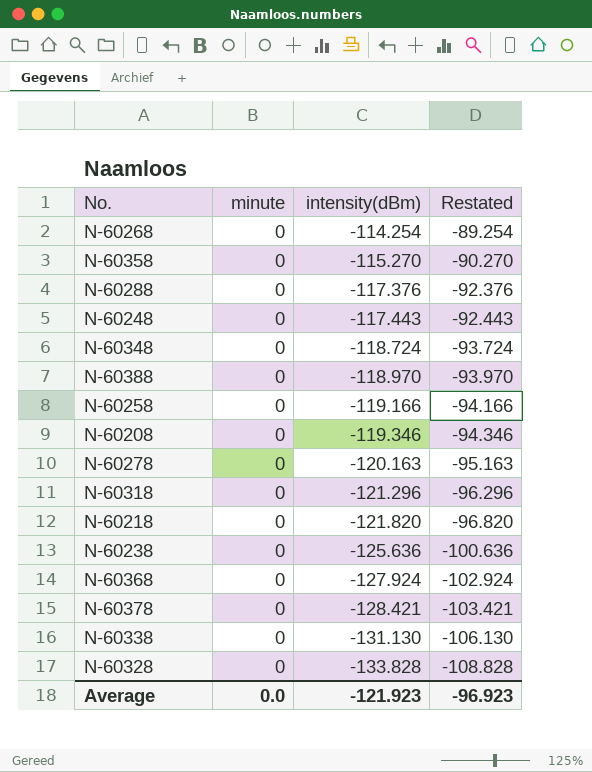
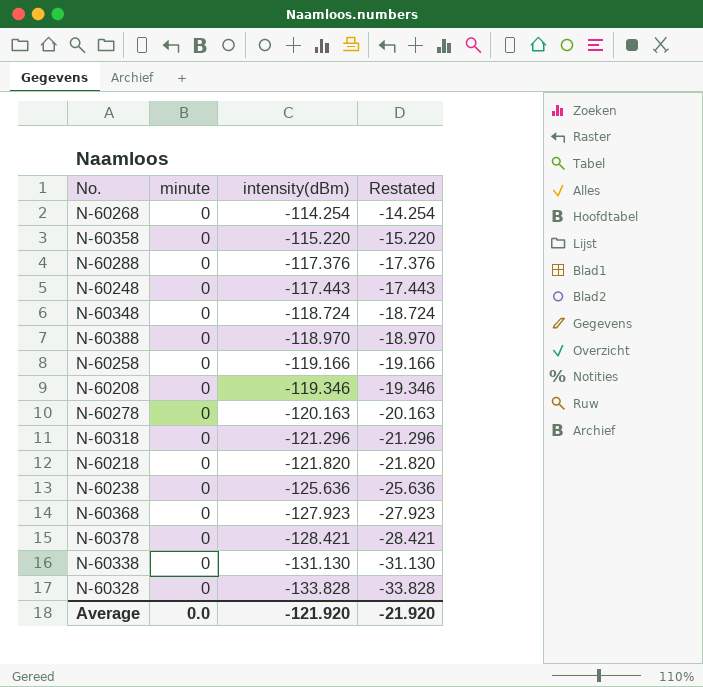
column Restated | formula: [intensity(dBm)] + 25 -> [intensity(dBm)] + 100
N-60358 | intensity(dBm): -115.270 -> -115.220
N-60368 | intensity(dBm): -127.924 -> -127.923
Average | intensity(dBm): -121.923 -> -121.920
Average | Restated: -96.923 -> -21.920

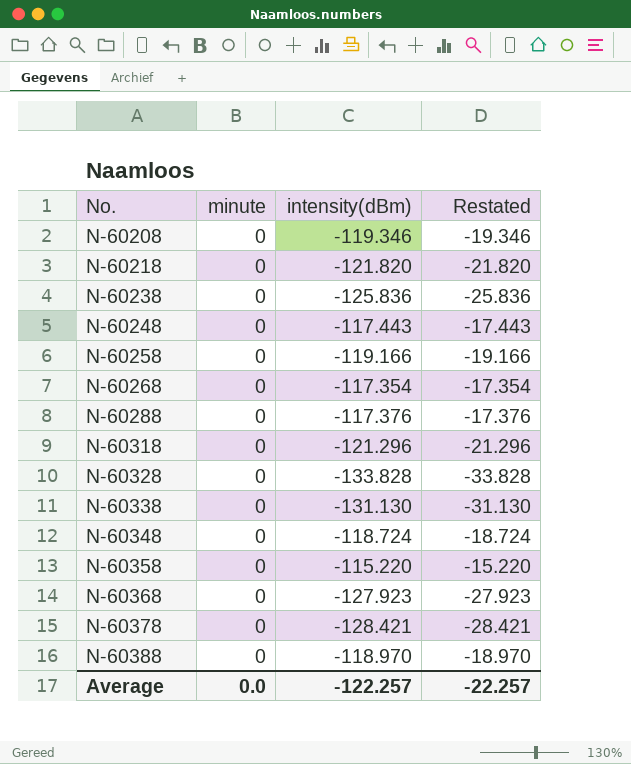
row order: intensity(dBm) descending -> No. ascending
row N-60278: 0 | -120.163 | -20.163 -> none
N-60238 | intensity(dBm): -125.636 -> -125.836
N-60238 | Restated: -25.636 -> -25.836
N-60268 | intensity(dBm): -114.254 -> -117.354
N-60268 | Restated: -14.254 -> -17.354
Average | intensity(dBm): -121.920 -> -122.257
Average | Restated: -21.920 -> -22.257

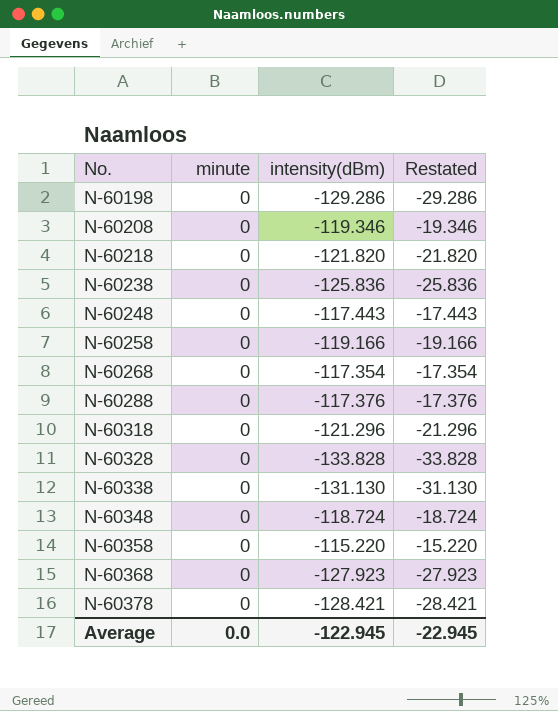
row N-60388: 0 | -118.970 | -18.970 -> none
row N-60198: none -> 0 | -129.286 | -29.286
Average | intensity(dBm): -122.257 -> -122.945
Average | Restated: -22.257 -> -22.945

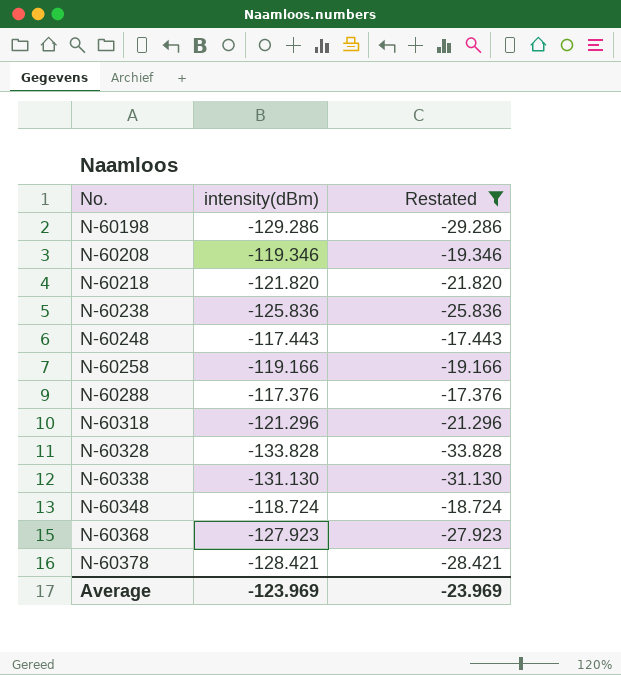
filter: none -> Restated <= -17.376
column minute | position: 2 -> none
Average | intensity(dBm): -122.945 -> -123.969
Average | Restated: -22.945 -> -23.969

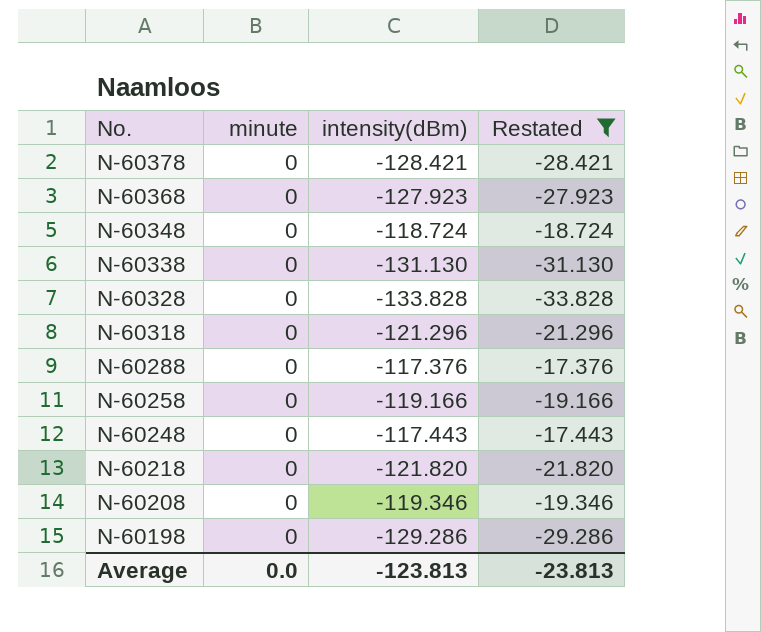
row order: No. ascending -> No. descending
column minute | position: none -> 2
row N-60238: -125.836 | -25.836 -> none
Average | intensity(dBm): -123.969 -> -123.813
Average | Restated: -23.969 -> -23.813

